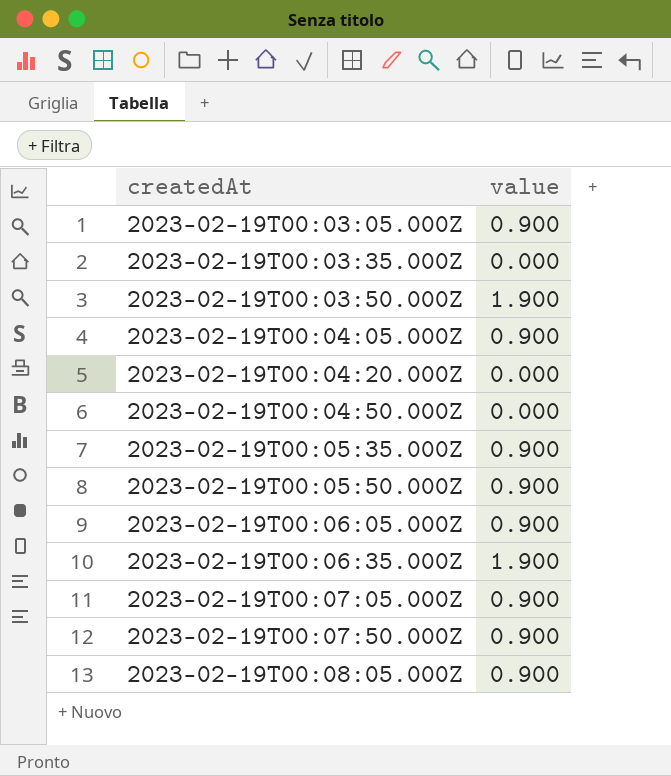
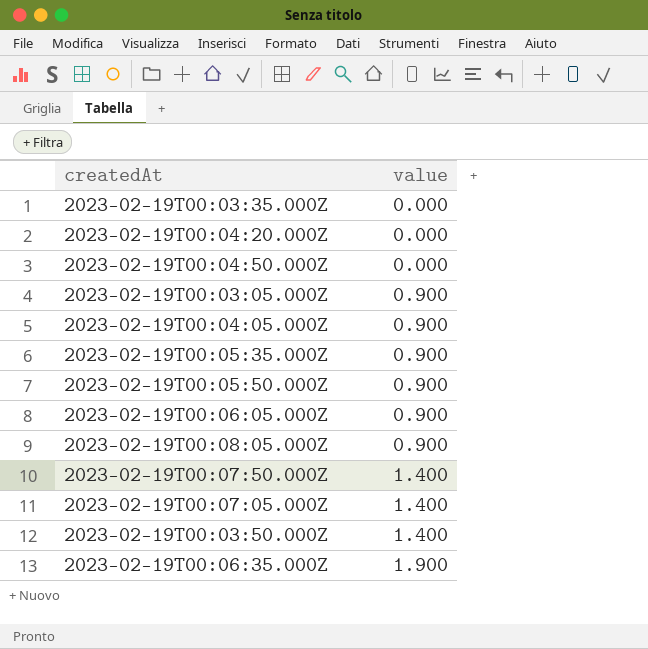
row order: createdAt ascending -> value ascending
2023-02-19T00:07:50.000Z | value: 0.900 -> 1.400
2023-02-19T00:07:05.000Z | value: 0.900 -> 1.400
2023-02-19T00:03:50.000Z | value: 1.900 -> 1.400

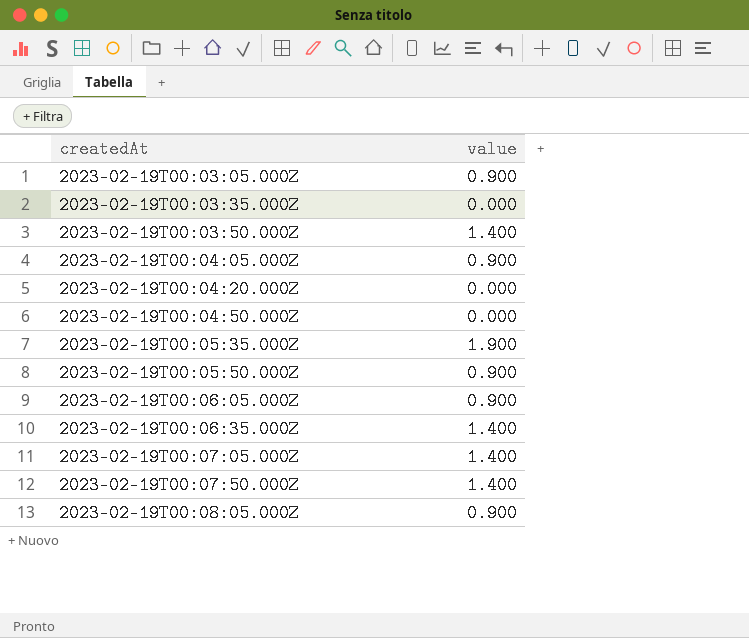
row order: value ascending -> createdAt ascending
2023-02-19T00:05:35.000Z | value: 0.900 -> 1.900
2023-02-19T00:06:35.000Z | value: 1.900 -> 1.400

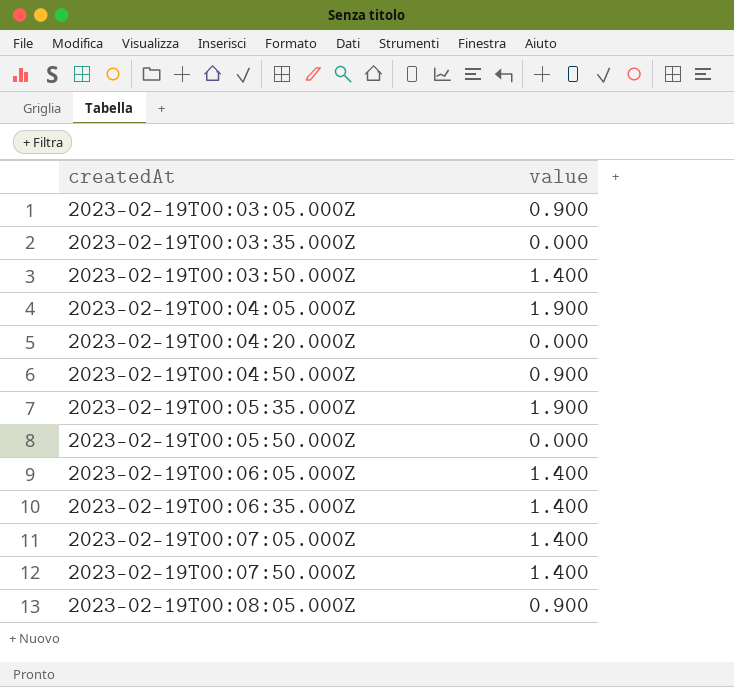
2023-02-19T00:04:05.000Z | value: 0.900 -> 1.900
2023-02-19T00:04:50.000Z | value: 0.000 -> 0.900
2023-02-19T00:05:50.000Z | value: 0.900 -> 0.000
2023-02-19T00:06:05.000Z | value: 0.900 -> 1.400

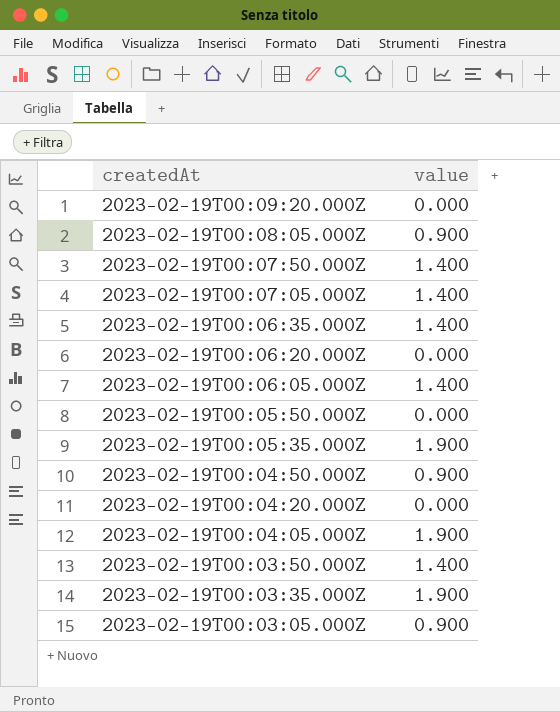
row order: createdAt ascending -> createdAt descending
row 2023-02-19T00:09:20.000Z: none -> 0.000
row 2023-02-19T00:06:20.000Z: none -> 0.000
2023-02-19T00:03:35.000Z | value: 0.000 -> 1.900

